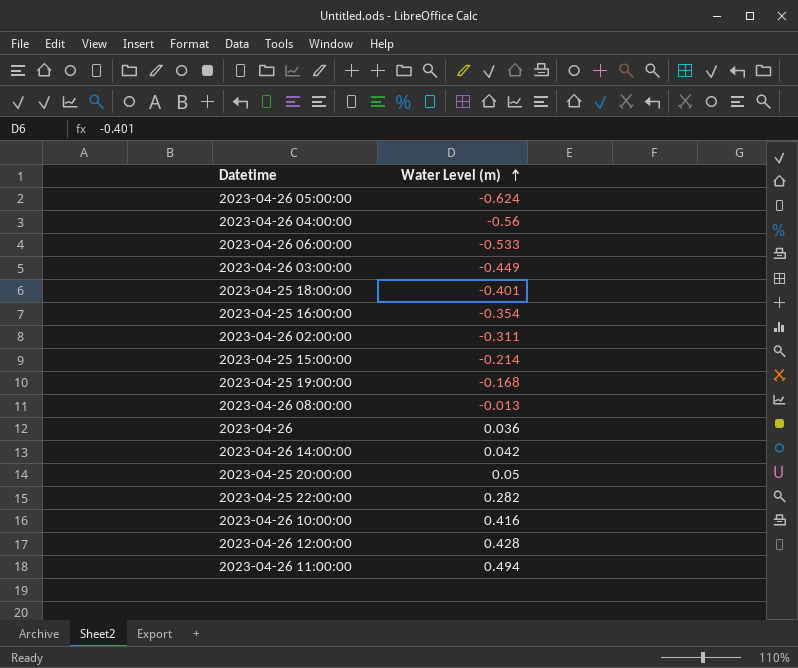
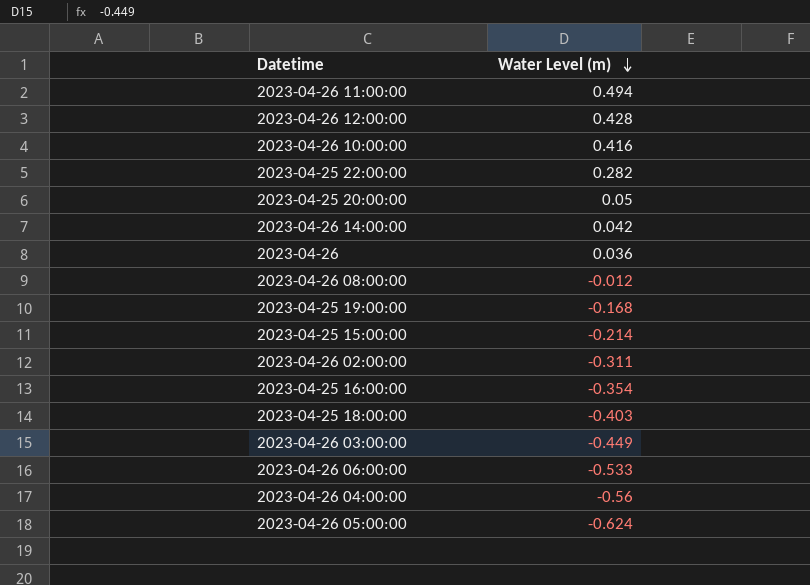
row order: Water Level (m) ascending -> Water Level (m) descending
2023-04-26 08:00:00 | Water Level (m): -0.013 -> -0.012
2023-04-25 18:00:00 | Water Level (m): -0.401 -> -0.403

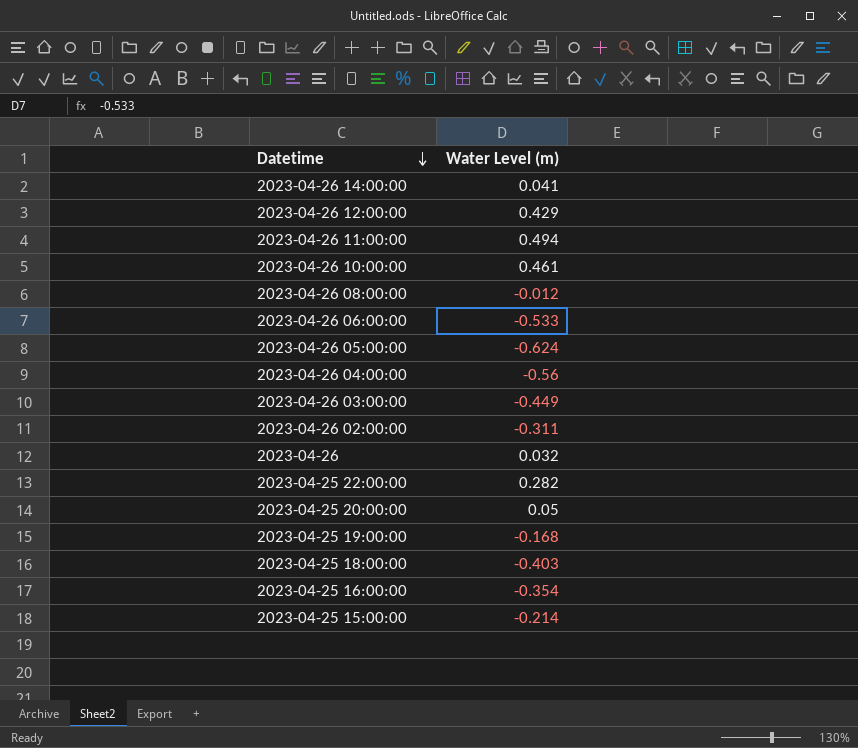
row order: Water Level (m) descending -> Datetime descending
2023-04-26 14:00:00 | Water Level (m): 0.042 -> 0.041
2023-04-26 12:00:00 | Water Level (m): 0.428 -> 0.429
2023-04-26 10:00:00 | Water Level (m): 0.416 -> 0.461
2023-04-26 | Water Level (m): 0.036 -> 0.032

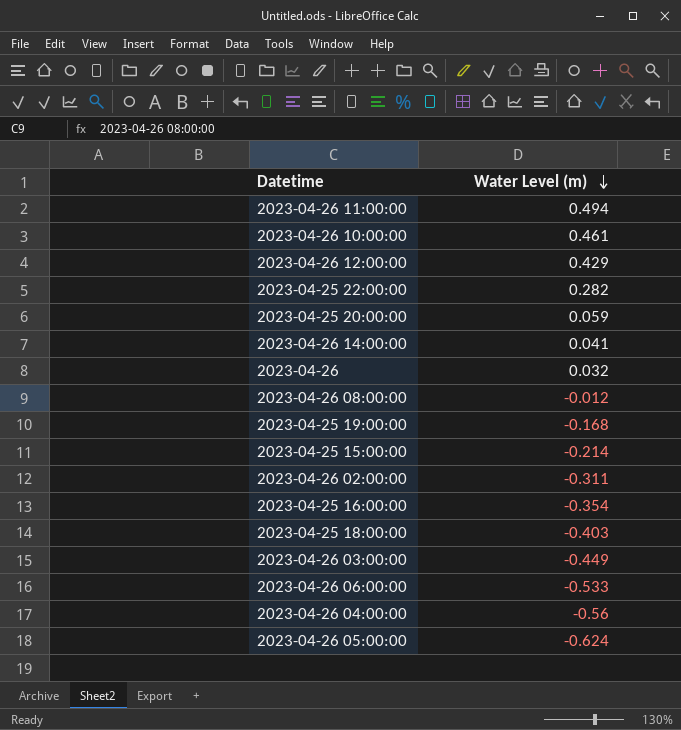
row order: Datetime descending -> Water Level (m) descending
2023-04-25 20:00:00 | Water Level (m): 0.05 -> 0.059

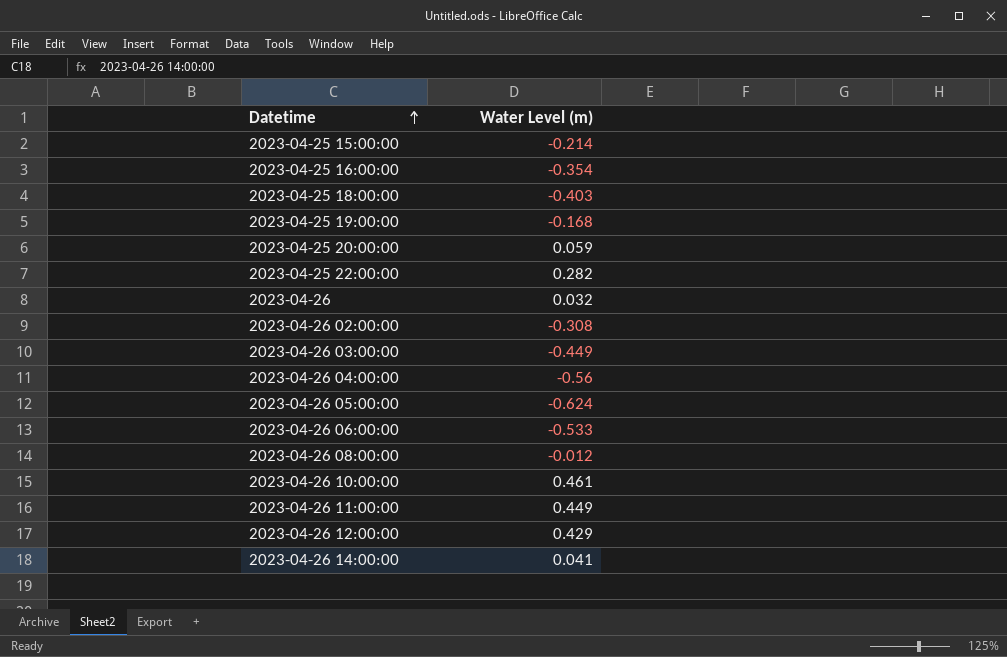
row order: Water Level (m) descending -> Datetime ascending
2023-04-26 02:00:00 | Water Level (m): -0.311 -> -0.308
2023-04-26 11:00:00 | Water Level (m): 0.494 -> 0.449

